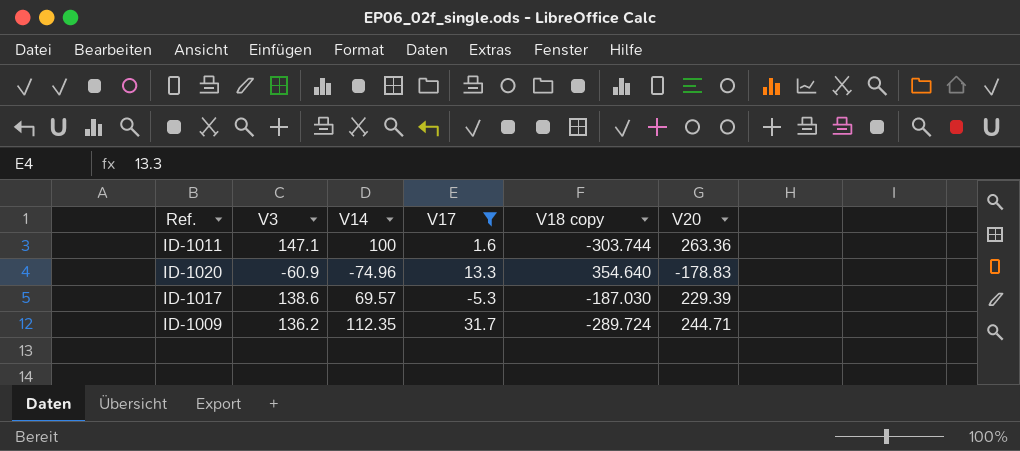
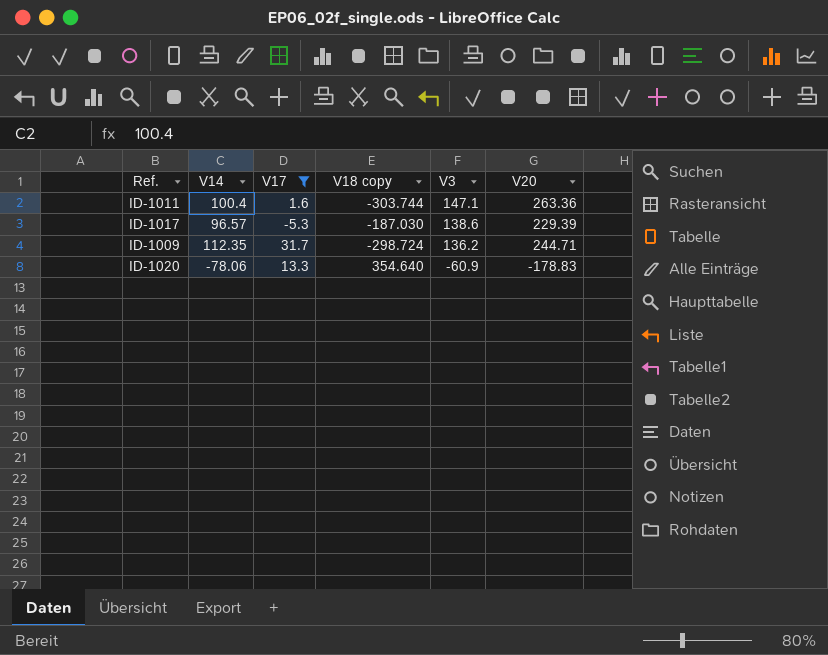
row order: none -> V3 descending
column V3 | position: 2 -> 5
ID-1011 | V14: 100 -> 100.4
ID-1017 | V14: 69.57 -> 96.57
ID-1009 | V18 copy: -289.724 -> -298.724
ID-1020 | V14: -74.96 -> -78.06

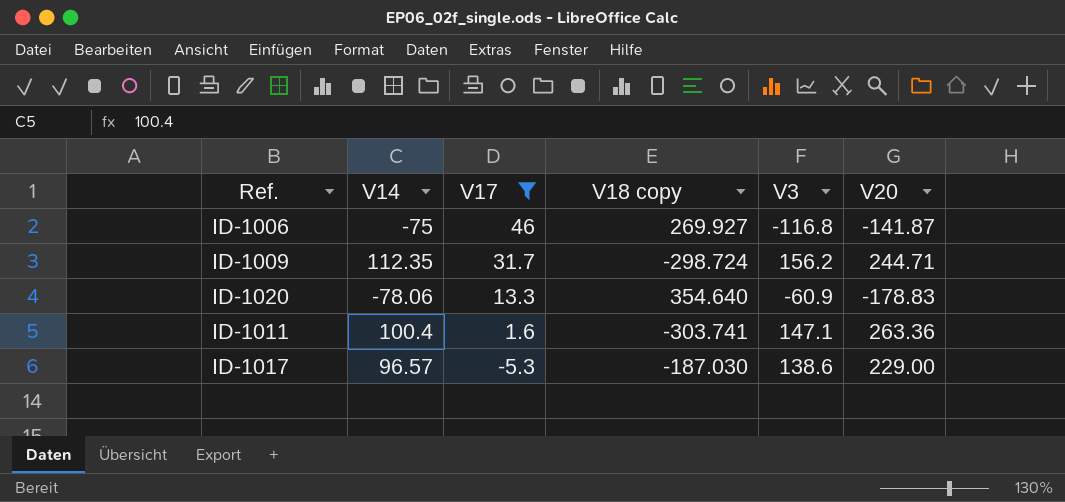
row order: V3 descending -> V17 descending
row ID-1006: none -> -75 | 46 | 269.927 | -116.8 | -141.87
ID-1009 | V3: 136.2 -> 156.2
ID-1011 | V18 copy: -303.744 -> -303.741
ID-1017 | V20: 229.39 -> 229.00

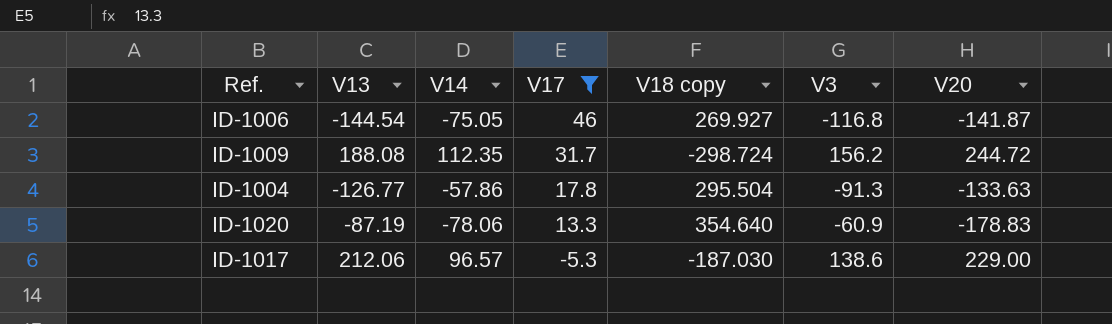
column V13 | position: none -> 2
row ID-1011: 100.4 | 1.6 | -303.741 | 147.1 | 263.36 -> none
ID-1006 | V14: -75 -> -75.05
ID-1009 | V20: 244.71 -> 244.72
row ID-1004: none -> -126.77 | -57.86 | 17.8 | 295.504 | -91.3 | -133.63

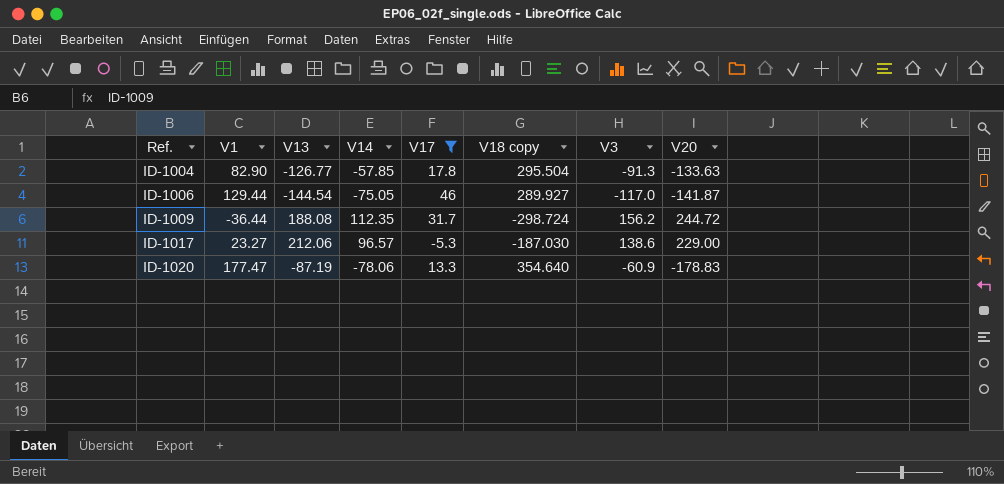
row order: V17 descending -> Ref. ascending
column V1 | position: none -> 2
ID-1004 | V14: -57.86 -> -57.85
ID-1006 | V18 copy: 269.927 -> 289.927
ID-1006 | V3: -116.8 -> -117.0

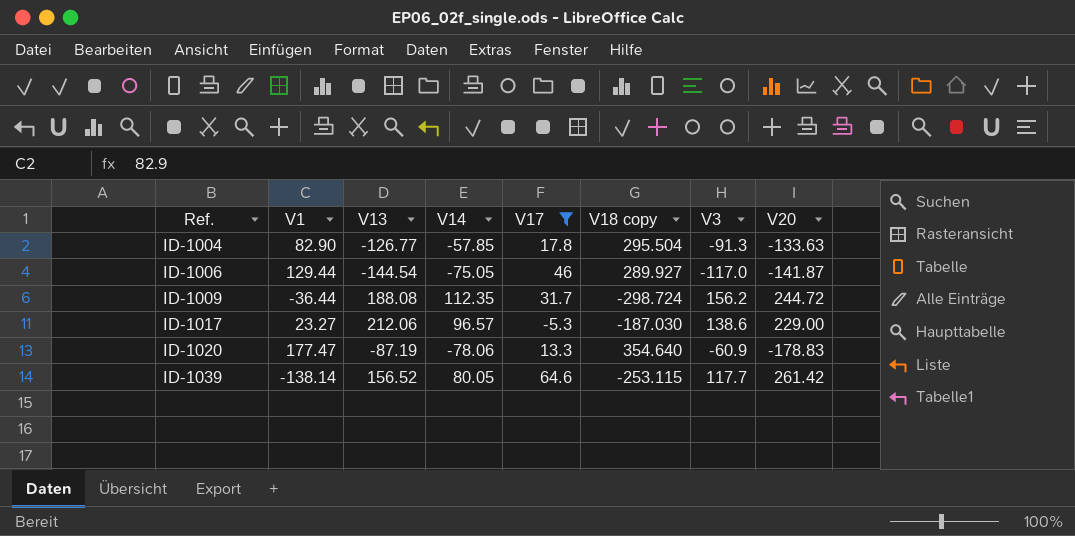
row ID-1039: none -> -138.14 | 156.52 | 80.05 | 64.6 | -253.115 | 117.7 | 261.42

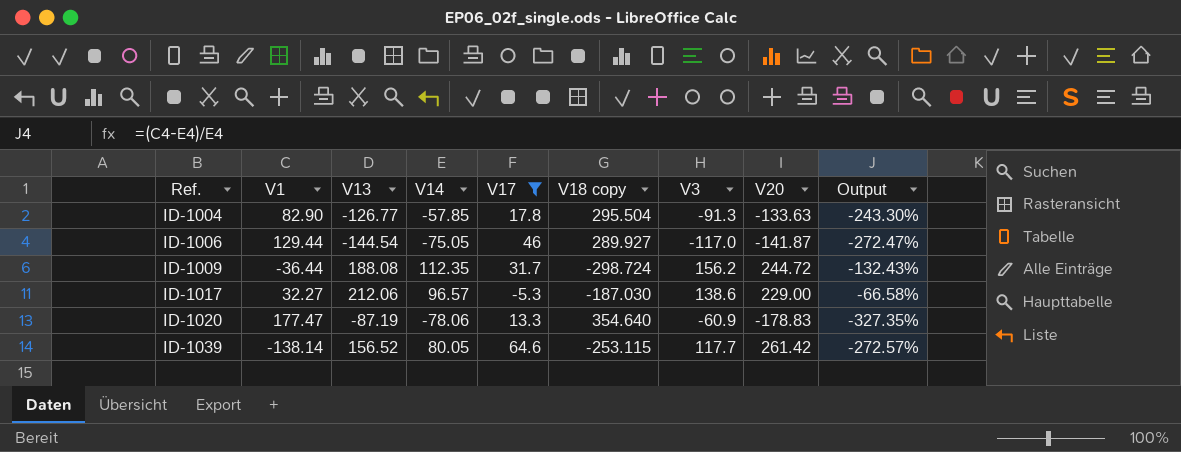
column Output | formula: none -> ([V1] - [V14]) / [V14]
ID-1017 | V1: 23.27 -> 32.27

